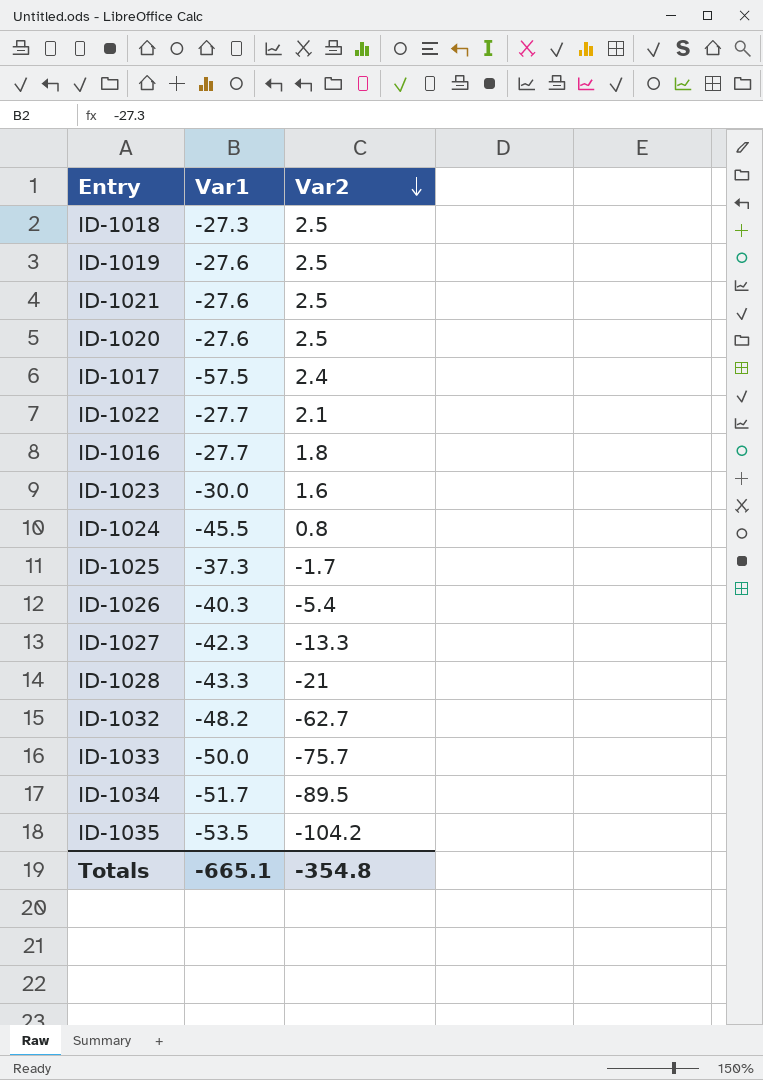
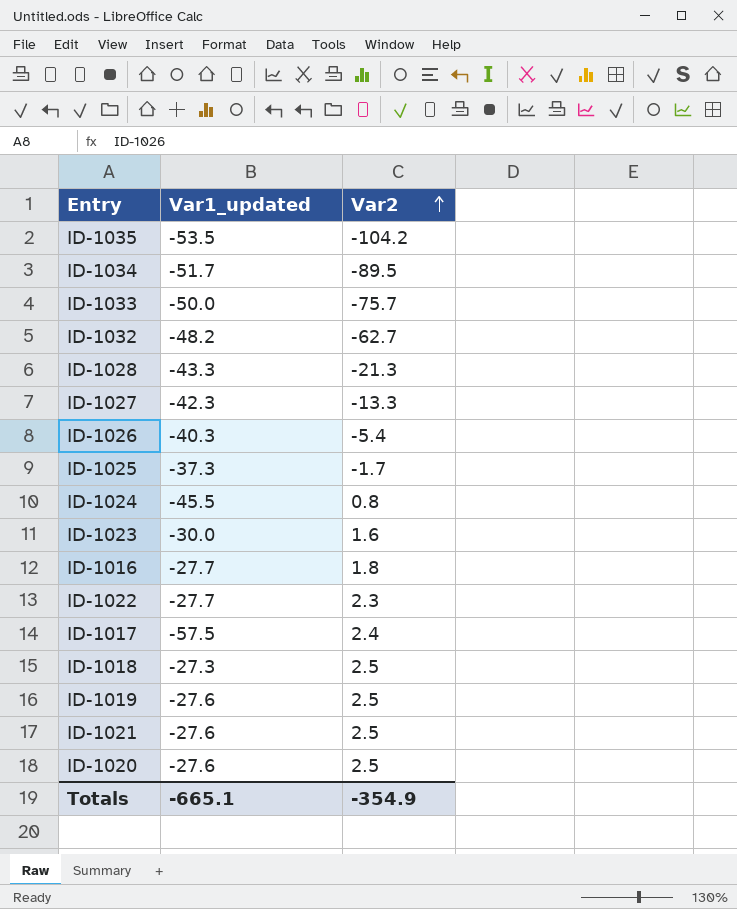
row order: Var2 descending -> Var2 ascending
column name: Var1 -> Var1_updated
ID-1028 | Var2: -21 -> -21.3
ID-1022 | Var2: 2.1 -> 2.3
Totals | Var2: -354.8 -> -354.9

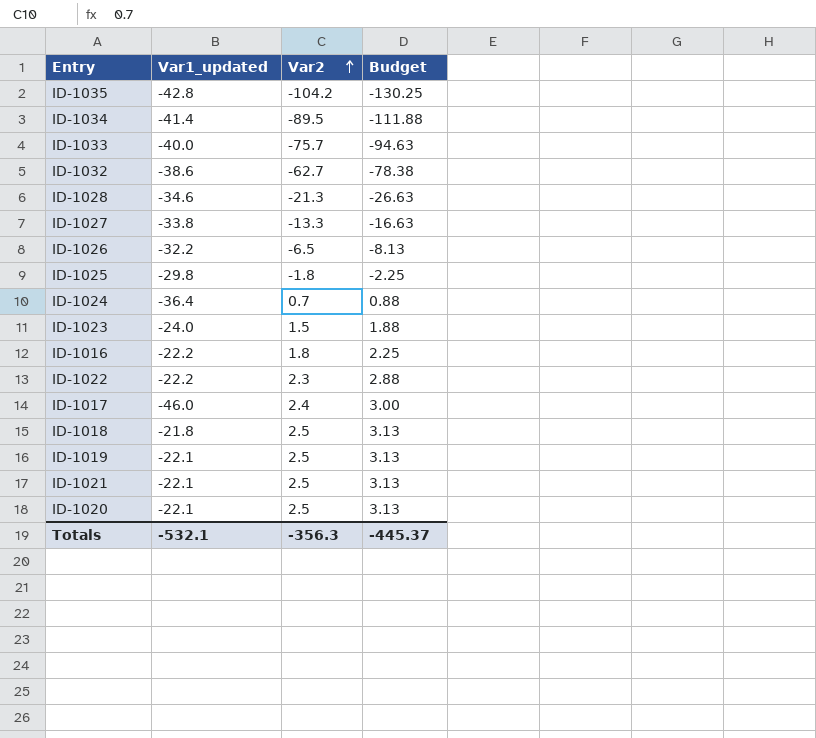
column Budget | formula: none -> [Var2] * 1.25
ID-1035 | Var1_updated: -53.5 -> -42.8
ID-1034 | Var1_updated: -51.7 -> -41.4
ID-1033 | Var1_updated: -50.0 -> -40.0
ID-1032 | Var1_updated: -48.2 -> -38.6
ID-1028 | Var1_updated: -43.3 -> -34.6
ID-1027 | Var1_updated: -42.3 -> -33.8
ID-1026 | Var1_updated: -40.3 -> -32.2
ID-1026 | Var2: -5.4 -> -6.5
ID-1025 | Var1_updated: -37.3 -> -29.8
ID-1025 | Var2: -1.7 -> -1.8
ID-1024 | Var1_updated: -45.5 -> -36.4
ID-1024 | Var2: 0.8 -> 0.7
ID-1023 | Var1_updated: -30.0 -> -24.0
ID-1023 | Var2: 1.6 -> 1.5
ID-1016 | Var1_updated: -27.7 -> -22.2
ID-1022 | Var1_updated: -27.7 -> -22.2
ID-1017 | Var1_updated: -57.5 -> -46.0
ID-1018 | Var1_updated: -27.3 -> -21.8
ID-1019 | Var1_updated: -27.6 -> -22.1
ID-1021 | Var1_updated: -27.6 -> -22.1
ID-1020 | Var1_updated: -27.6 -> -22.1
Totals | Var1_updated: -665.1 -> -532.1
Totals | Var2: -354.9 -> -356.3

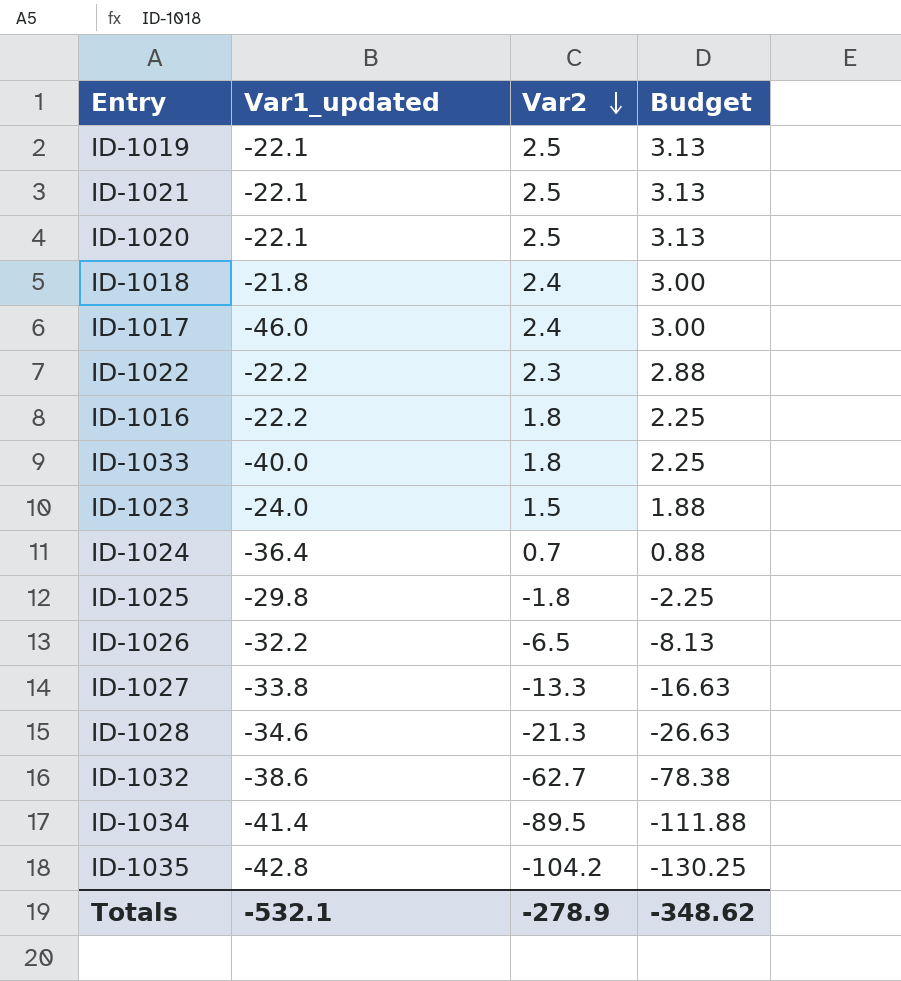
row order: Var2 ascending -> Var2 descending
ID-1018 | Var2: 2.5 -> 2.4
ID-1018 | Budget: 3.13 -> 3.00
ID-1033 | Var2: -75.7 -> 1.8
ID-1033 | Budget: -94.63 -> 2.25
Totals | Var2: -356.3 -> -278.9
Totals | Budget: -445.37 -> -348.62

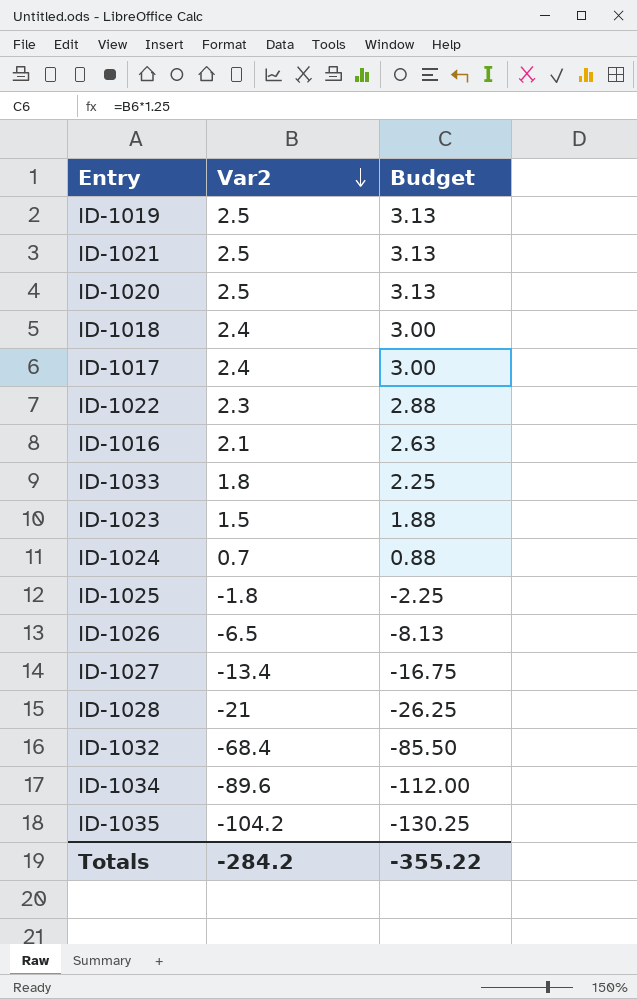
column Var1_updated | position: 2 -> none
ID-1016 | Var2: 1.8 -> 2.1
ID-1016 | Budget: 2.25 -> 2.63
ID-1027 | Var2: -13.3 -> -13.4
ID-1027 | Budget: -16.63 -> -16.75
ID-1028 | Var2: -21.3 -> -21
ID-1028 | Budget: -26.63 -> -26.25
ID-1032 | Var2: -62.7 -> -68.4
ID-1032 | Budget: -78.38 -> -85.50
ID-1034 | Var2: -89.5 -> -89.6
ID-1034 | Budget: -111.88 -> -112.00
Totals | Var2: -278.9 -> -284.2
Totals | Budget: -348.62 -> -355.22

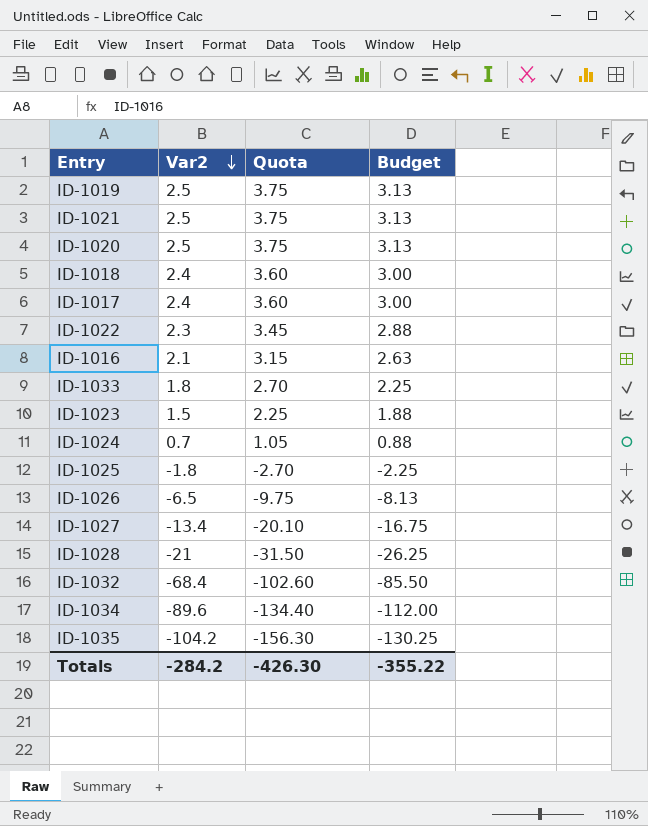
column Quota | formula: none -> [Var2] * 1.5

